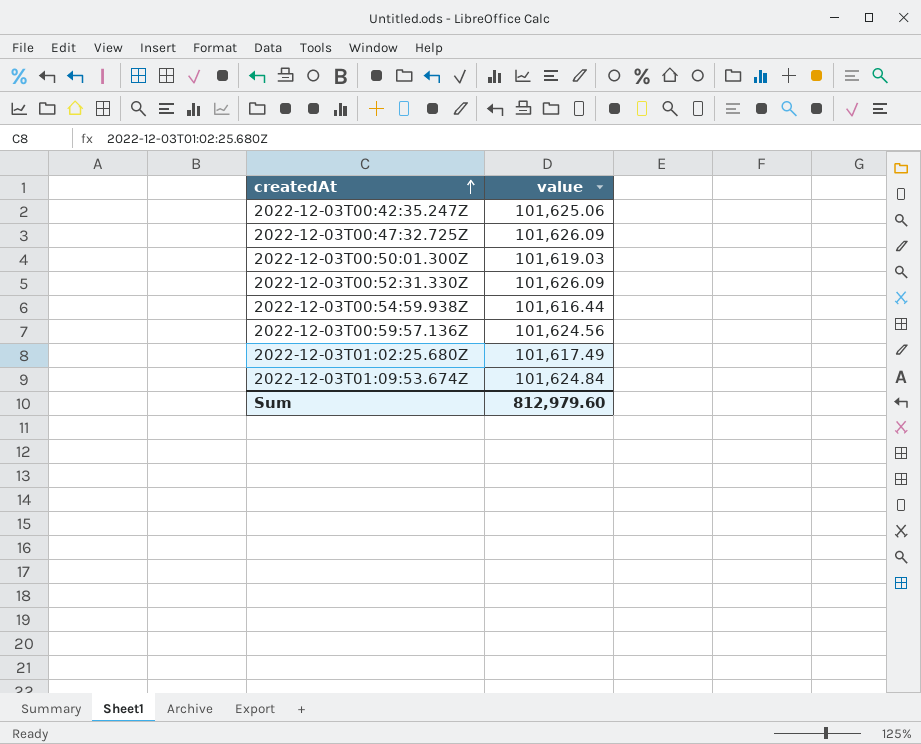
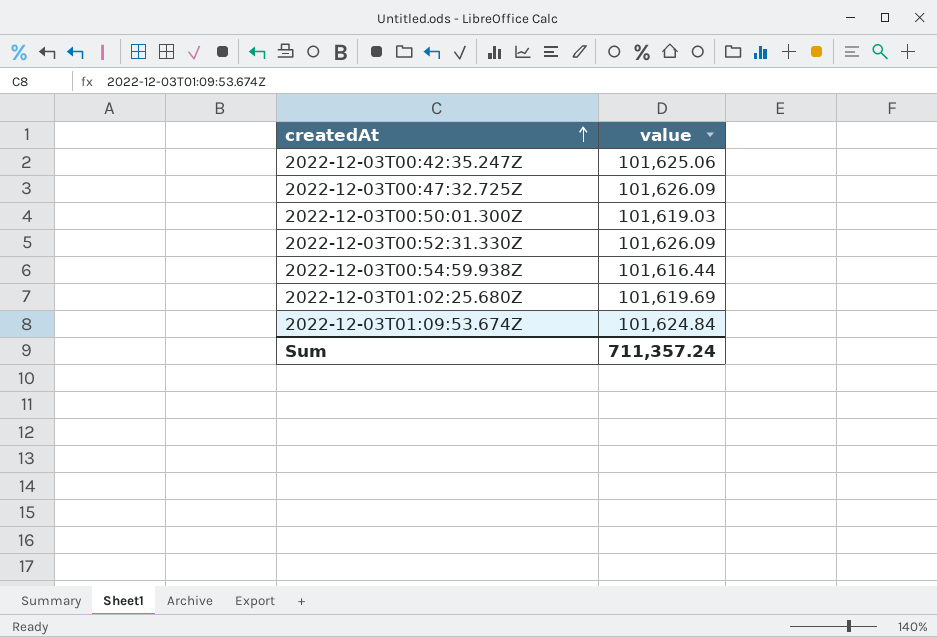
row 2022-12-03T00:59:57.136Z: 101,624.56 -> none
2022-12-03T01:02:25.680Z | value: 101,617.49 -> 101,619.69
Sum | value: 812,979.60 -> 711,357.24

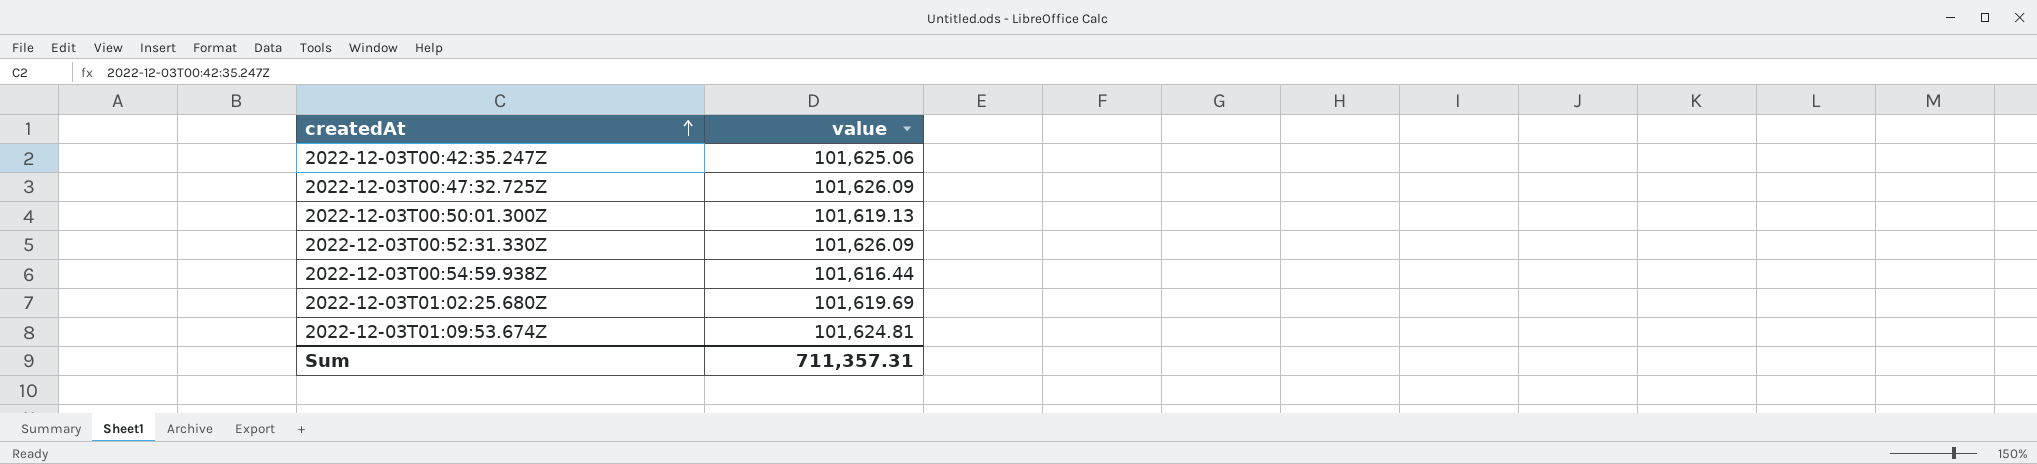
2022-12-03T00:50:01.300Z | value: 101,619.03 -> 101,619.13
2022-12-03T01:09:53.674Z | value: 101,624.84 -> 101,624.81
Sum | value: 711,357.24 -> 711,357.31

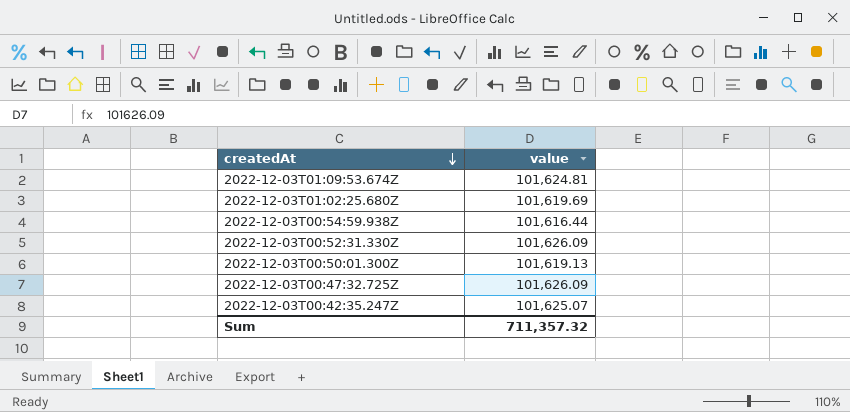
row order: createdAt ascending -> createdAt descending
2022-12-03T00:42:35.247Z | value: 101,625.06 -> 101,625.07
Sum | value: 711,357.31 -> 711,357.32

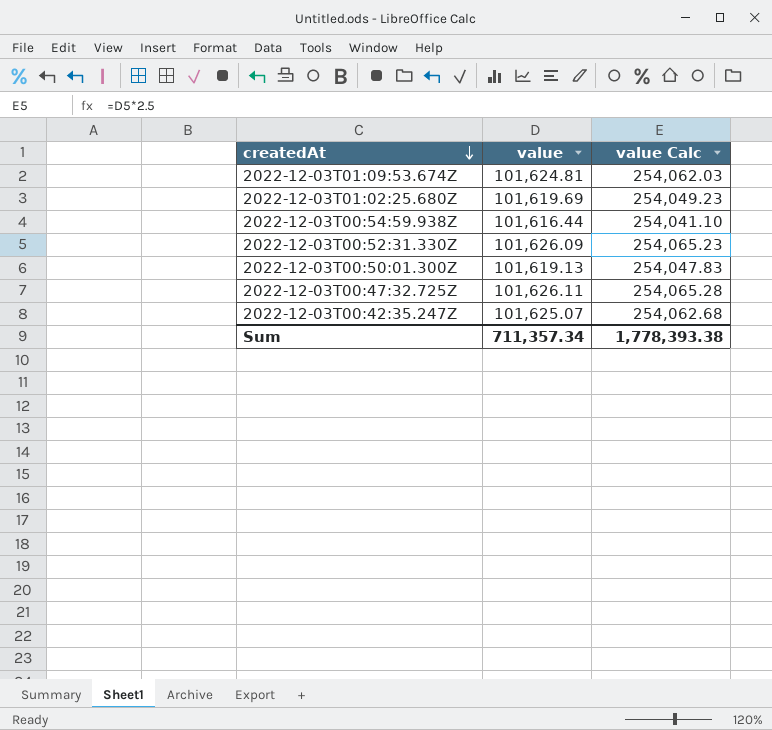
column value Calc | formula: none -> [value] * 2.5
2022-12-03T00:47:32.725Z | value: 101,626.09 -> 101,626.11
Sum | value: 711,357.32 -> 711,357.34

